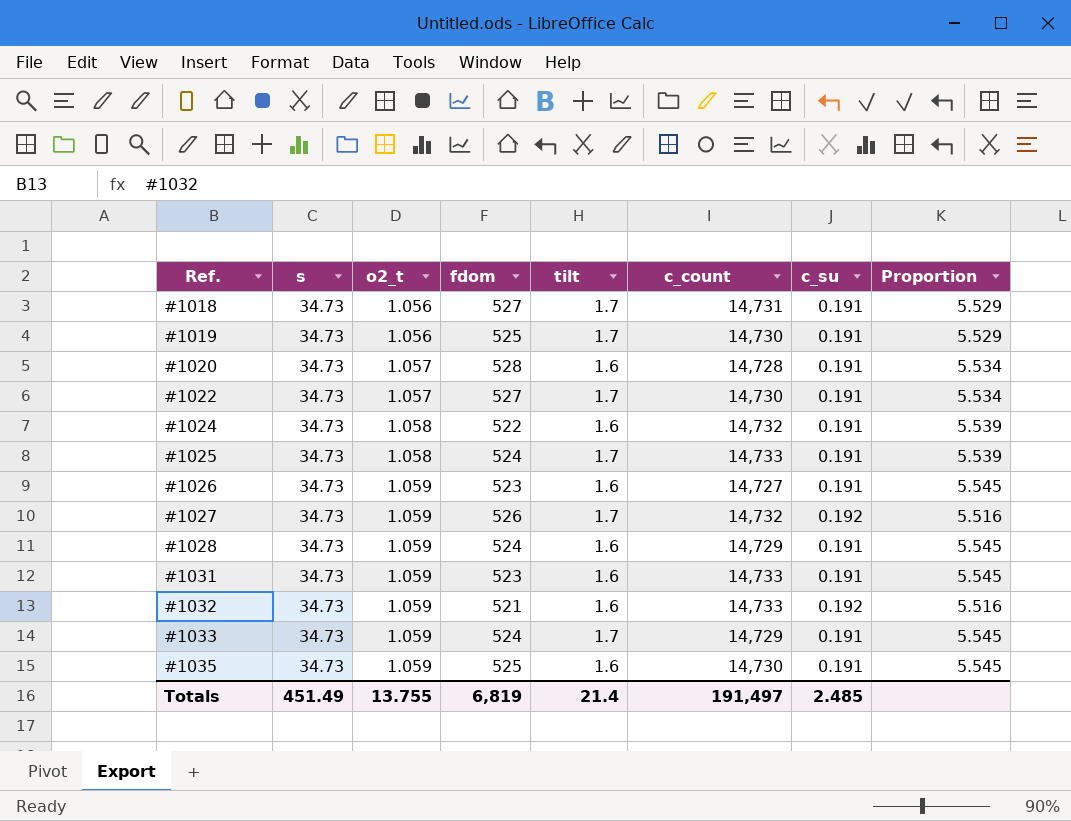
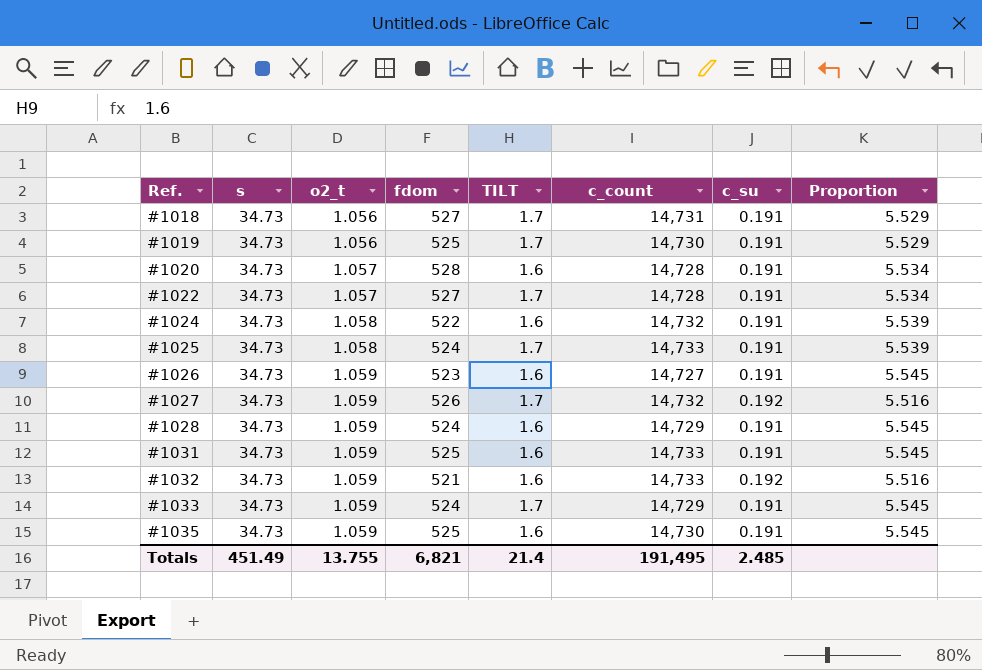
column name: tilt -> TILT
#1022 | c_count: 14,730 -> 14,728
#1031 | fdom: 523 -> 525
Totals | fdom: 6,819 -> 6,821
Totals | c_count: 191,497 -> 191,495

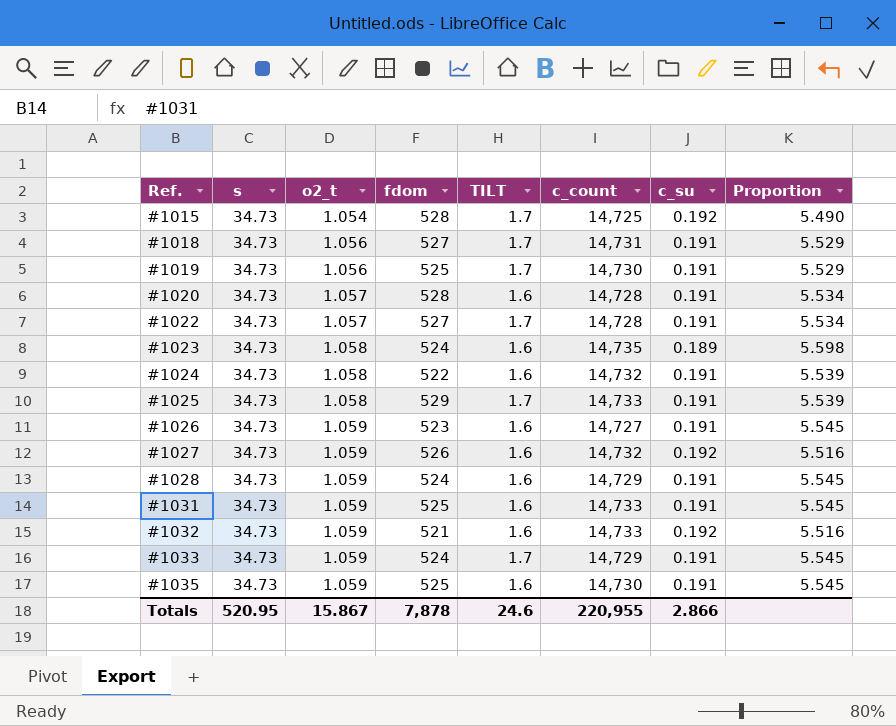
row #1015: none -> 34.73 | 1.054 | 528 | 1.7 | 14,725 | 0.192 | 5.490
row #1023: none -> 34.73 | 1.058 | 524 | 1.6 | 14,735 | 0.189 | 5.598
#1025 | fdom: 524 -> 529
#1027 | TILT: 1.7 -> 1.6
Totals | s: 451.49 -> 520.95
Totals | o2_t: 13.755 -> 15.867
Totals | fdom: 6,821 -> 7,878
Totals | TILT: 21.4 -> 24.6
Totals | c_count: 191,495 -> 220,955
Totals | c_su: 2.485 -> 2.866

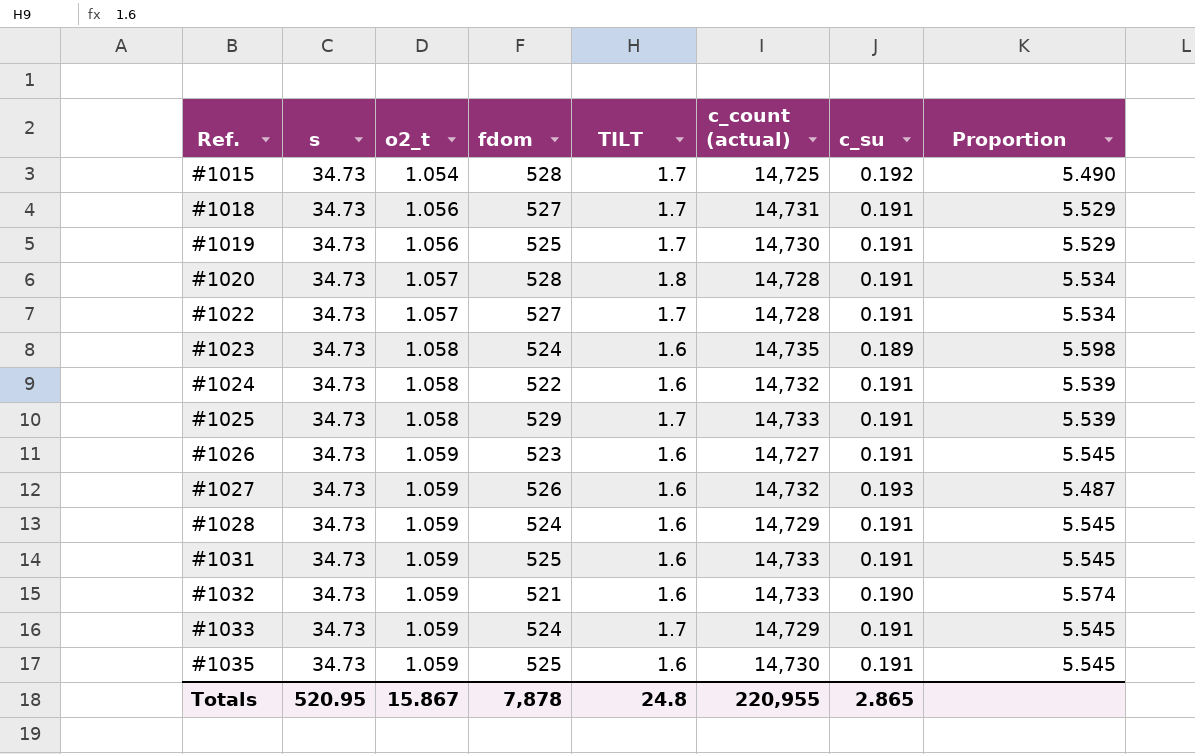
column name: c_count -> c_count (actual)
#1020 | TILT: 1.6 -> 1.8
#1027 | c_su: 0.192 -> 0.193
#1027 | Proportion: 5.516 -> 5.487
#1032 | c_su: 0.192 -> 0.190
#1032 | Proportion: 5.516 -> 5.574
Totals | TILT: 24.6 -> 24.8
Totals | c_su: 2.866 -> 2.865

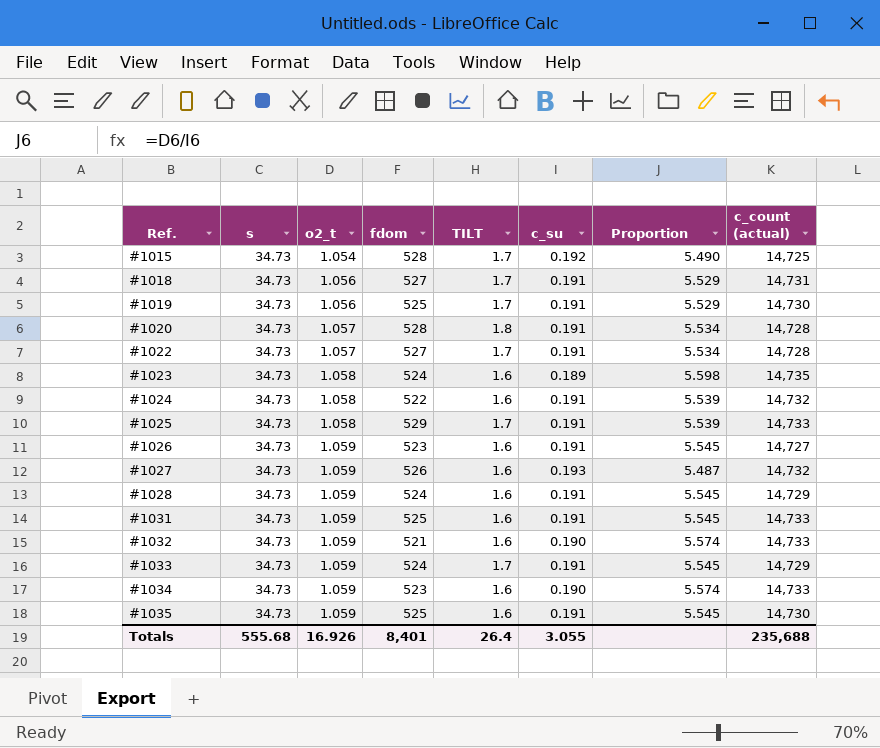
column c_count (actual) | position: 6 -> 8
row #1034: none -> 34.73 | 1.059 | 523 | 1.6 | 0.190 | 5.574 | 14,733
Totals | s: 520.95 -> 555.68
Totals | o2_t: 15.867 -> 16.926
Totals | fdom: 7,878 -> 8,401
Totals | TILT: 24.8 -> 26.4
Totals | c_su: 2.865 -> 3.055
Totals | c_count (actual): 220,955 -> 235,688

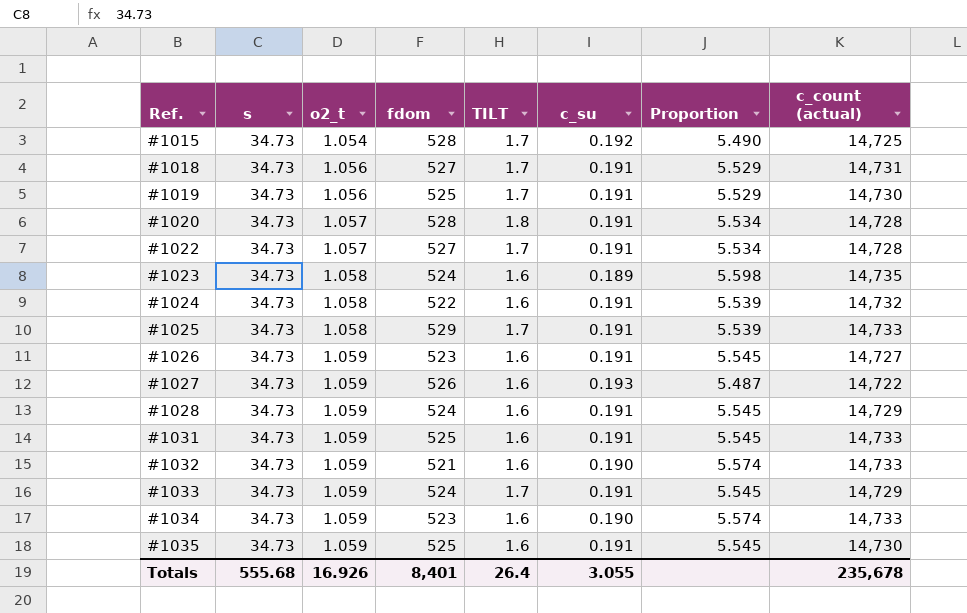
#1027 | c_count (actual): 14,732 -> 14,722
Totals | c_count (actual): 235,688 -> 235,678

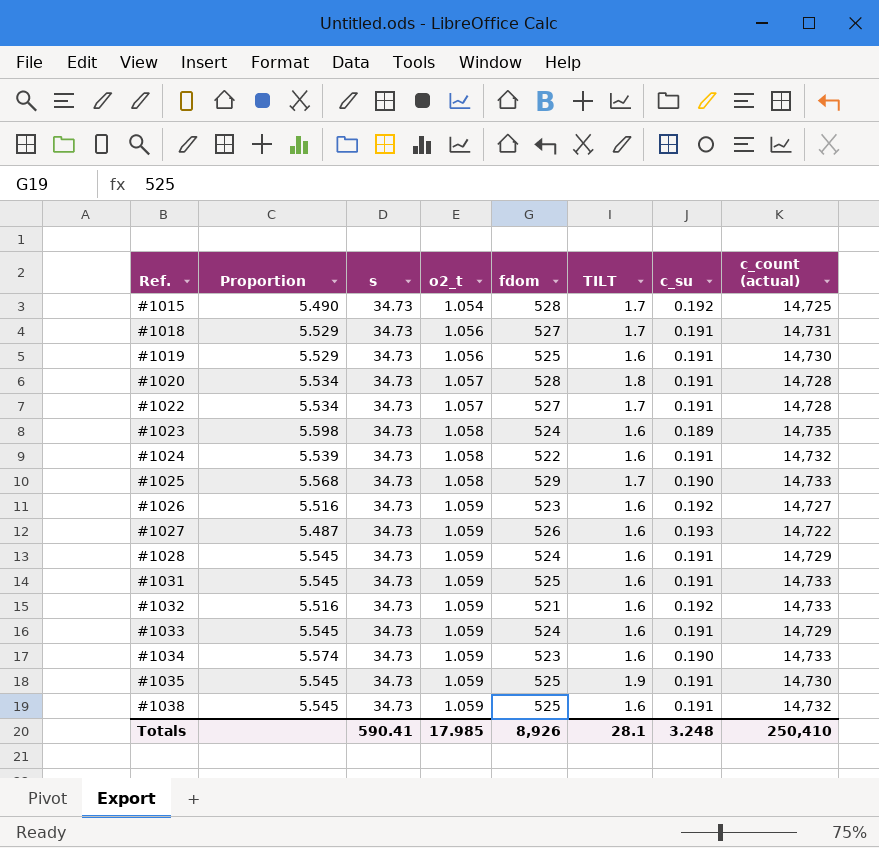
column Proportion | position: 7 -> 2
#1019 | TILT: 1.7 -> 1.6
#1025 | Proportion: 5.539 -> 5.568
#1025 | c_su: 0.191 -> 0.190
#1026 | Proportion: 5.545 -> 5.516
#1026 | c_su: 0.191 -> 0.192
#1032 | Proportion: 5.574 -> 5.516
#1032 | c_su: 0.190 -> 0.192
#1033 | TILT: 1.7 -> 1.6
#1035 | TILT: 1.6 -> 1.9
row #1038: none -> 5.545 | 34.73 | 1.059 | 525 | 1.6 | 0.191 | 14,732
Totals | s: 555.68 -> 590.41
Totals | o2_t: 16.926 -> 17.985
Totals | fdom: 8,401 -> 8,926
Totals | TILT: 26.4 -> 28.1
Totals | c_su: 3.055 -> 3.248
Totals | c_count (actual): 235,678 -> 250,410

